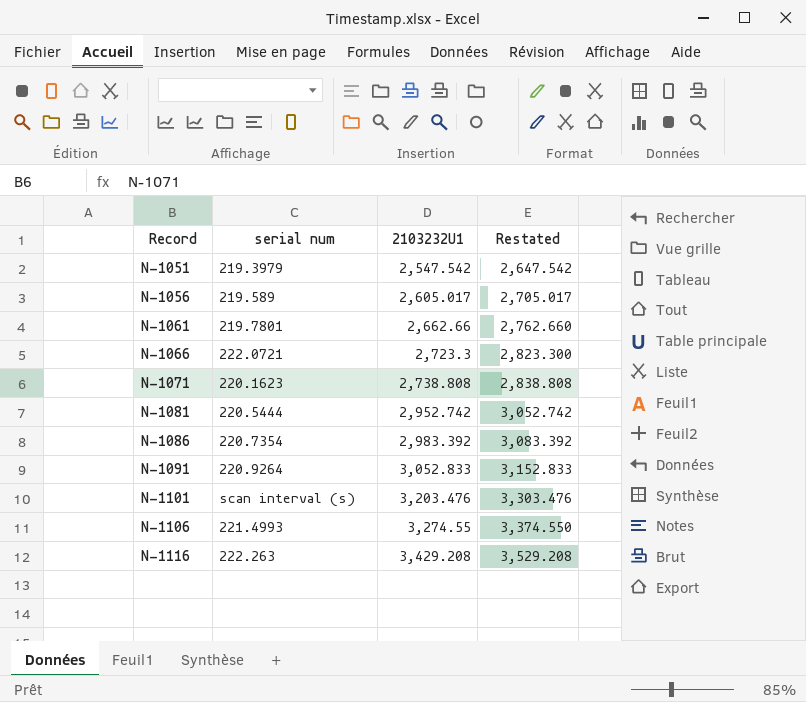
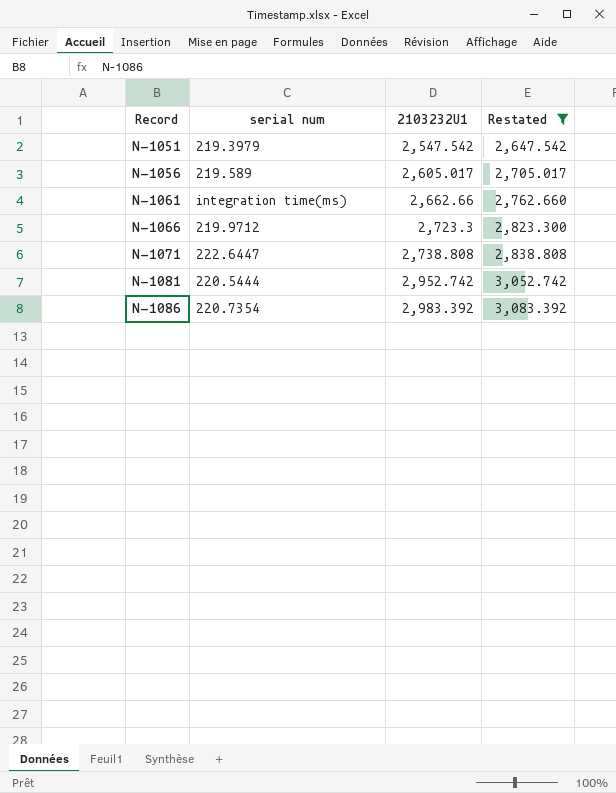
filter: none -> Restated <= 3,083.392
N-1061 | serial num: 219.7801 -> integration time(ms)
N-1066 | serial num: 222.0721 -> 219.9712
N-1071 | serial num: 220.1623 -> 222.6447

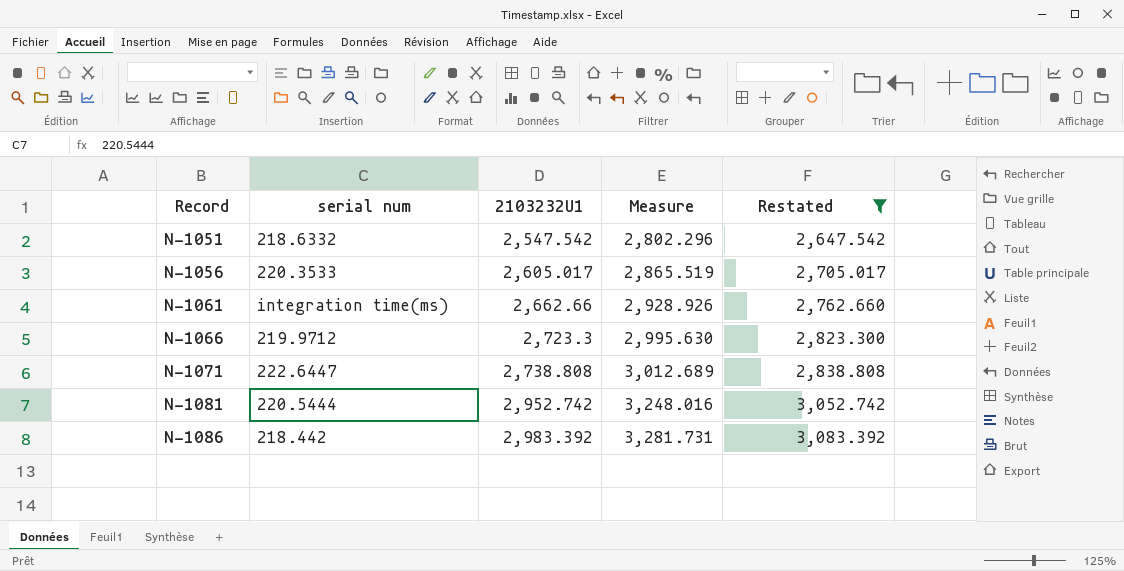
column Measure | formula: none -> [2103232U1] * 1.1
N-1051 | serial num: 219.3979 -> 218.6332
N-1056 | serial num: 219.589 -> 220.3533
N-1086 | serial num: 220.7354 -> 218.442

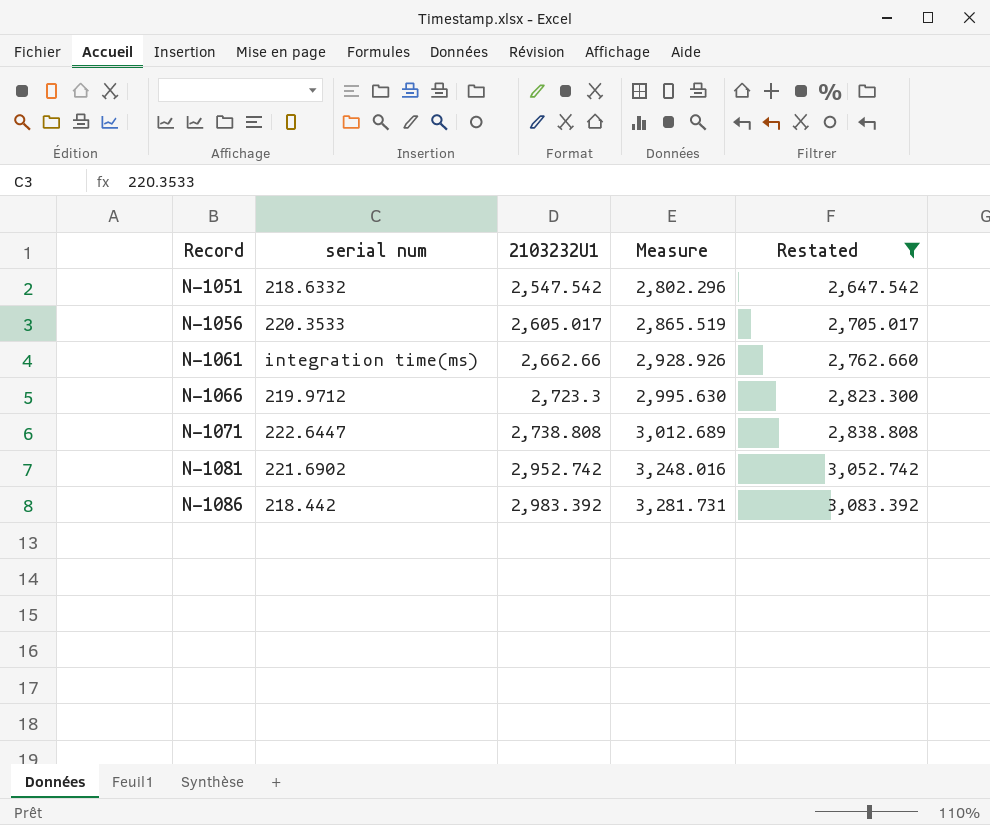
N-1081 | serial num: 220.5444 -> 221.6902

